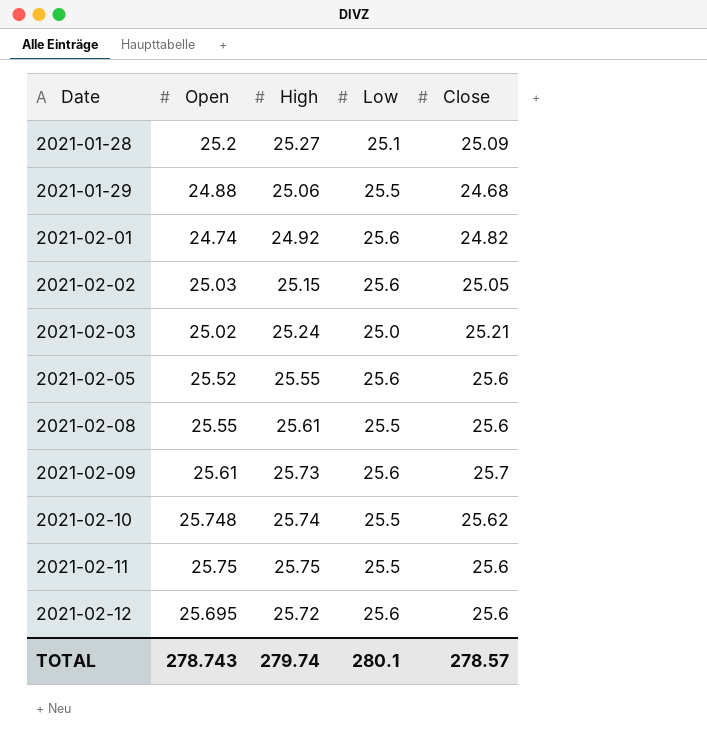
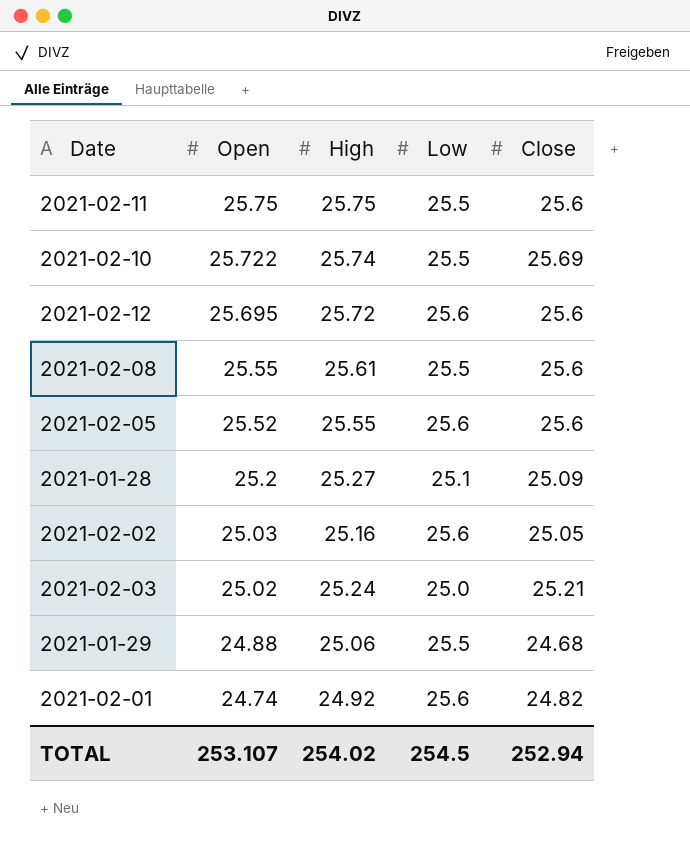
row order: Date ascending -> Open descending
row 2021-02-09: 25.61 | 25.73 | 25.6 | 25.7 -> none
2021-02-10 | Open: 25.748 -> 25.722
2021-02-10 | Close: 25.62 -> 25.69
2021-02-02 | High: 25.15 -> 25.16
TOTAL | Open: 278.743 -> 253.107
TOTAL | High: 279.74 -> 254.02
TOTAL | Low: 280.1 -> 254.5
TOTAL | Close: 278.57 -> 252.94

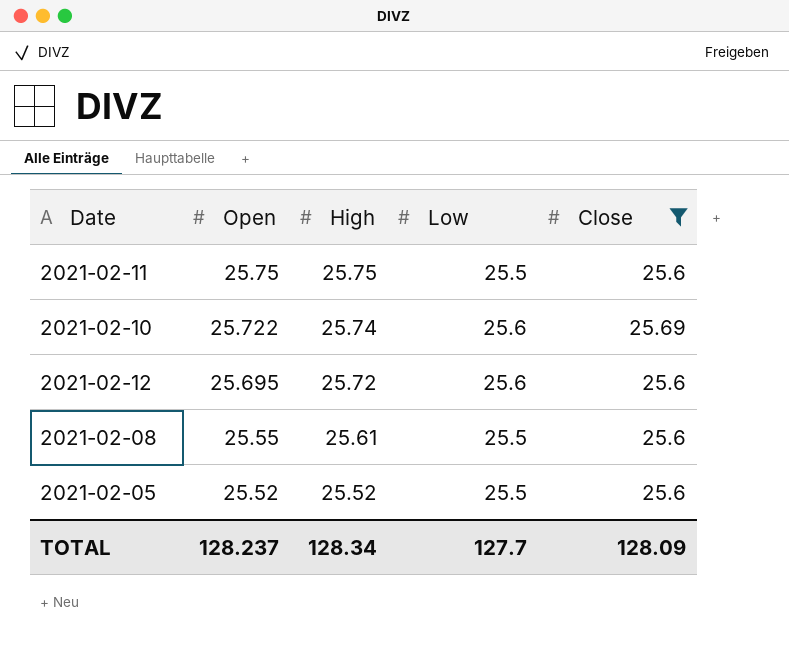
filter: none -> Close >= 25.6
2021-02-10 | Low: 25.5 -> 25.6
2021-02-05 | High: 25.55 -> 25.52
2021-02-05 | Low: 25.6 -> 25.5
TOTAL | Open: 253.107 -> 128.237
TOTAL | High: 254.02 -> 128.34
TOTAL | Low: 254.5 -> 127.7
TOTAL | Close: 252.94 -> 128.09

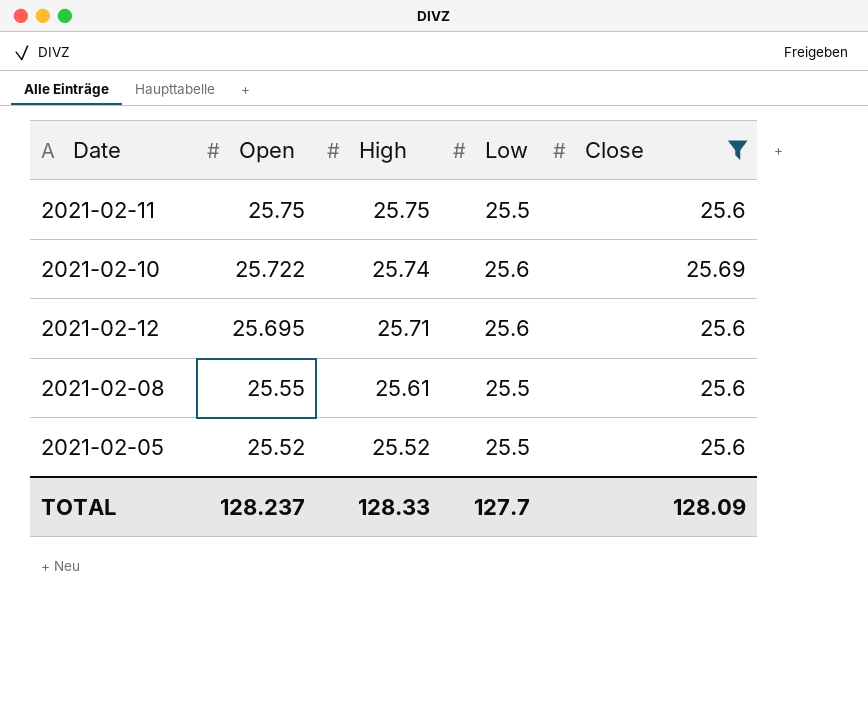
2021-02-12 | High: 25.72 -> 25.71
TOTAL | High: 128.34 -> 128.33

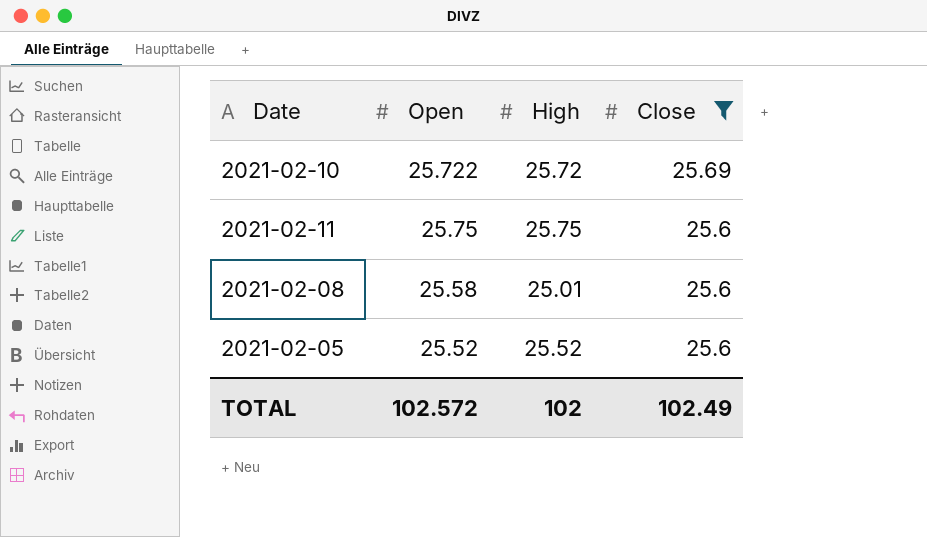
row order: Open descending -> Close descending
column Low | position: 4 -> none
row 2021-02-12: 25.695 | 25.71 | 25.6 | 25.6 -> none
2021-02-10 | High: 25.74 -> 25.72
2021-02-08 | Open: 25.55 -> 25.58
2021-02-08 | High: 25.61 -> 25.01
TOTAL | Open: 128.237 -> 102.572
TOTAL | High: 128.33 -> 102
TOTAL | Close: 128.09 -> 102.49

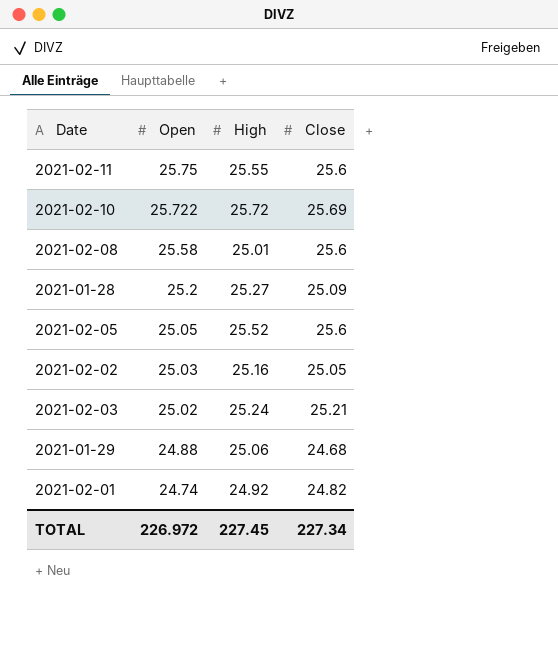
filter: Close >= 25.6 -> none
row order: Close descending -> Open descending
2021-02-11 | High: 25.75 -> 25.55
2021-02-05 | Open: 25.52 -> 25.05
TOTAL | Open: 102.572 -> 226.972
TOTAL | High: 102 -> 227.45
TOTAL | Close: 102.49 -> 227.34

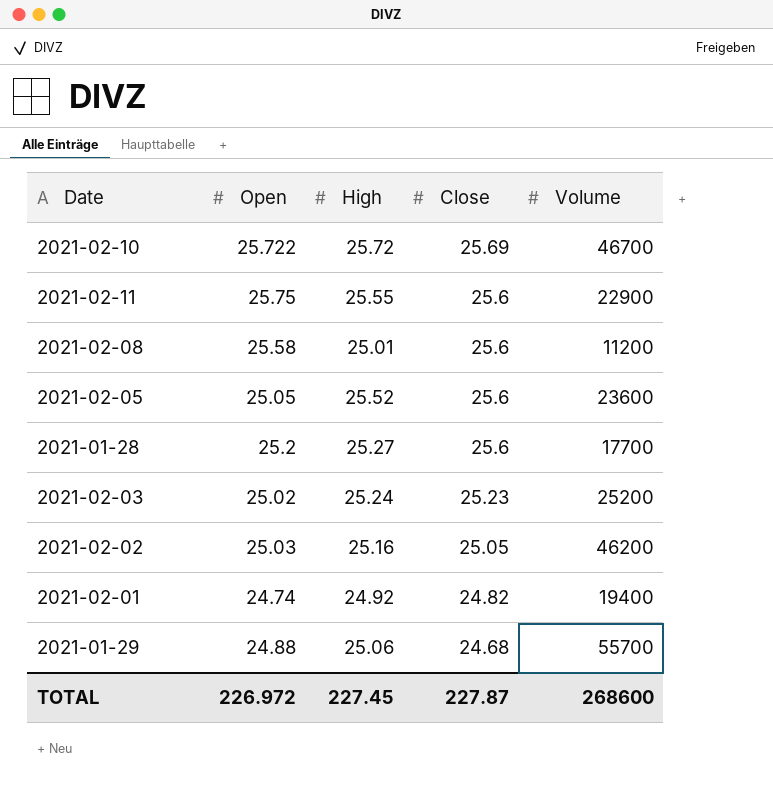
row order: Open descending -> Close descending
column Volume | position: none -> 5
2021-01-28 | Close: 25.09 -> 25.6
2021-02-03 | Close: 25.21 -> 25.23
TOTAL | Close: 227.34 -> 227.87

